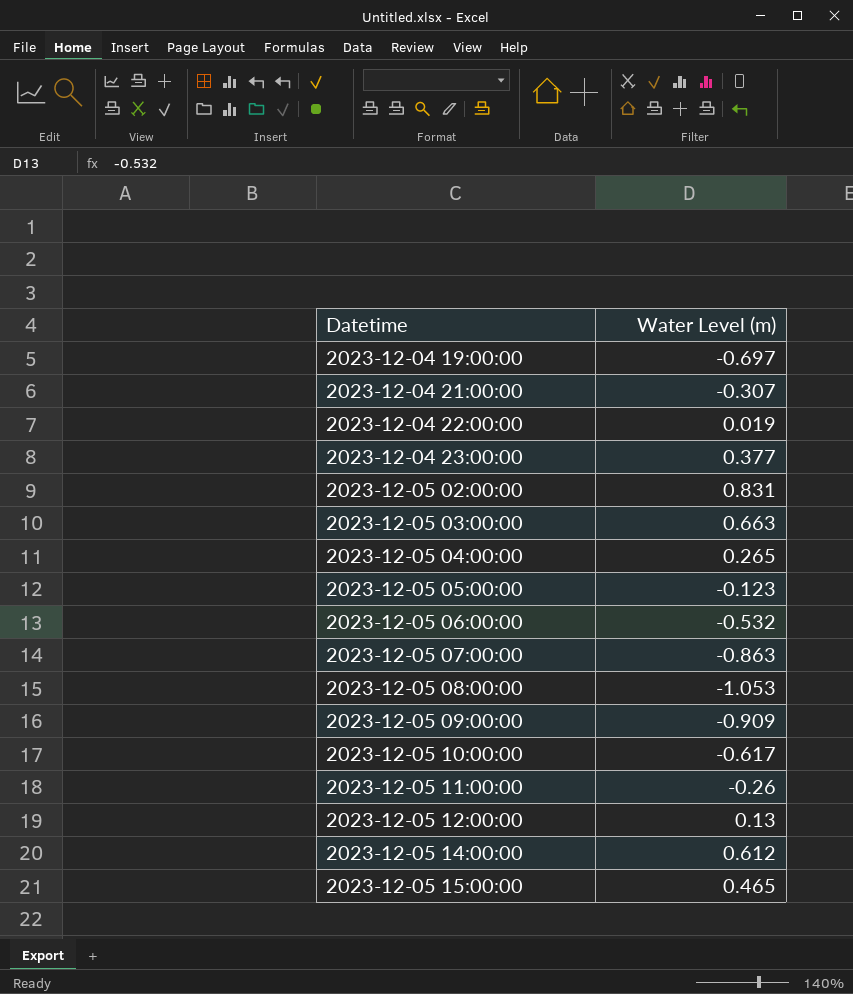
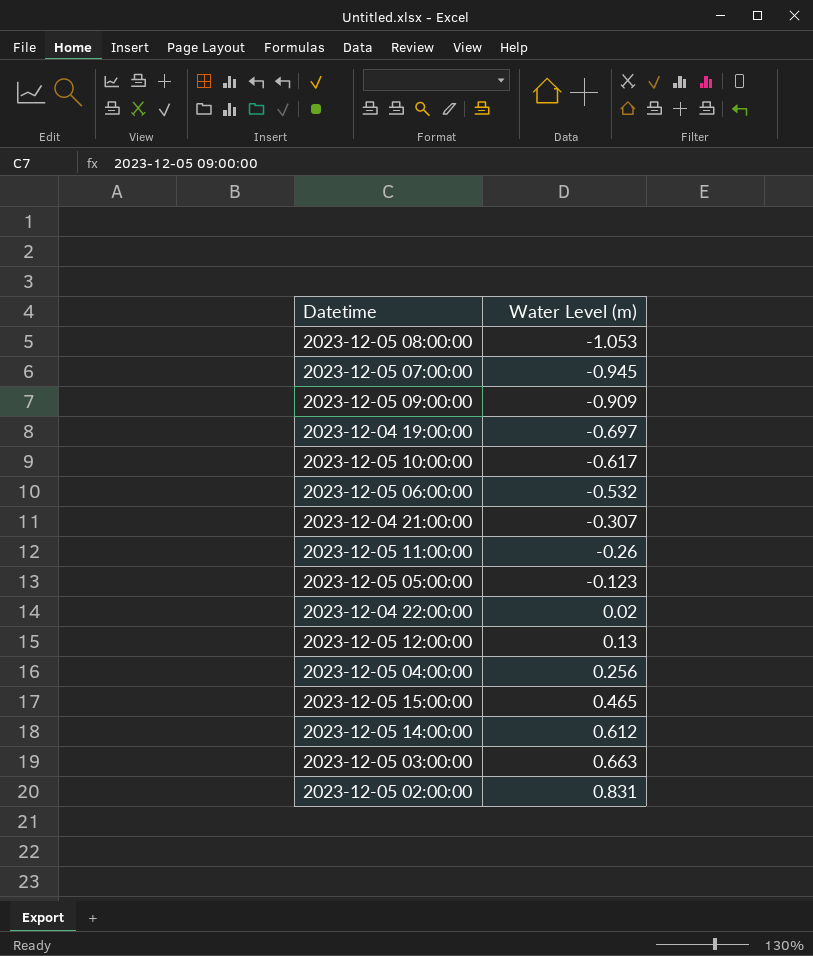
row order: Datetime ascending -> Water Level (m) ascending
row 2023-12-04 23:00:00: 0.377 -> none
2023-12-05 07:00:00 | Water Level (m): -0.863 -> -0.945
2023-12-04 22:00:00 | Water Level (m): 0.019 -> 0.02
2023-12-05 04:00:00 | Water Level (m): 0.265 -> 0.256

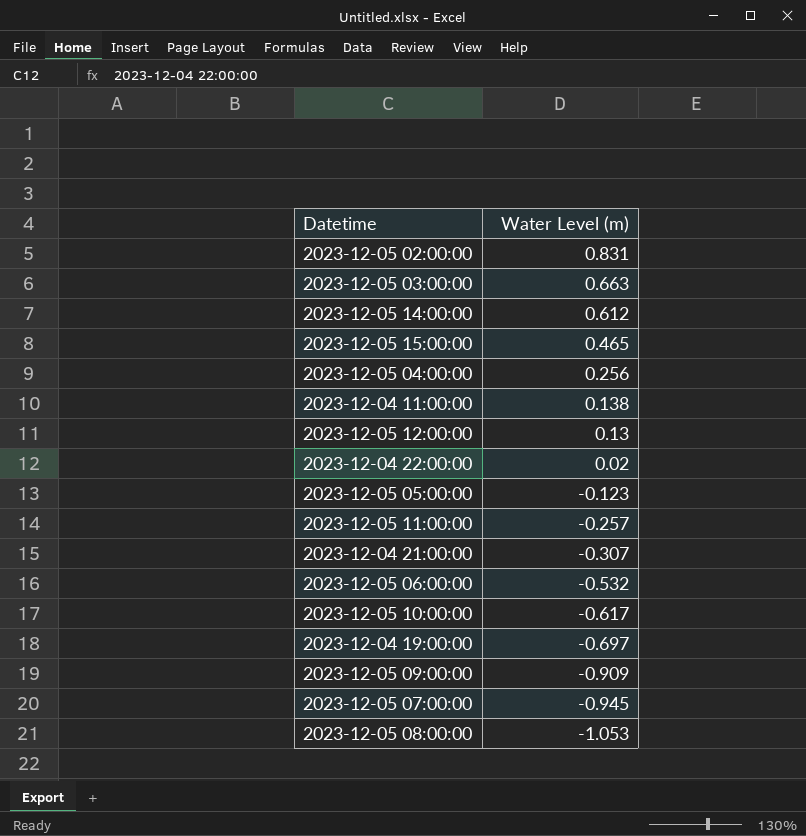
row order: Water Level (m) ascending -> Water Level (m) descending
row 2023-12-04 11:00:00: none -> 0.138
2023-12-05 11:00:00 | Water Level (m): -0.26 -> -0.257

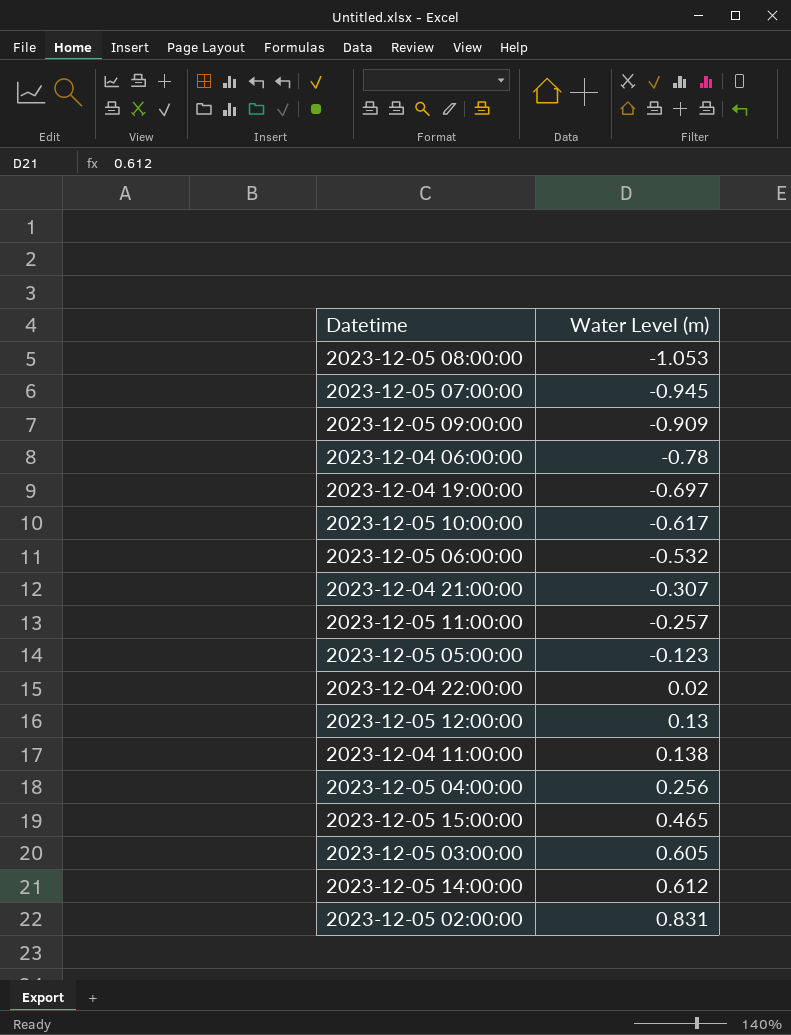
row order: Water Level (m) descending -> Water Level (m) ascending
row 2023-12-04 06:00:00: none -> -0.78
2023-12-05 03:00:00 | Water Level (m): 0.663 -> 0.605

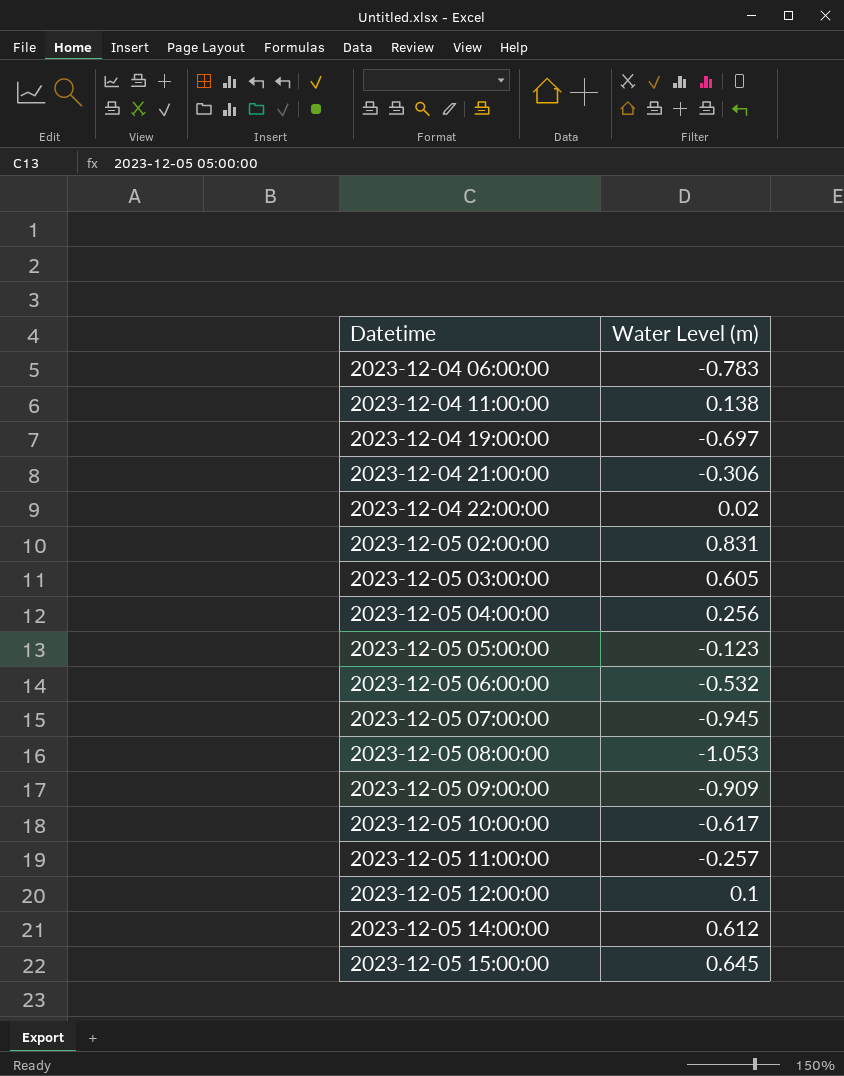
row order: Water Level (m) ascending -> Datetime ascending
2023-12-04 06:00:00 | Water Level (m): -0.78 -> -0.783
2023-12-04 21:00:00 | Water Level (m): -0.307 -> -0.306
2023-12-05 12:00:00 | Water Level (m): 0.13 -> 0.1
2023-12-05 15:00:00 | Water Level (m): 0.465 -> 0.645

